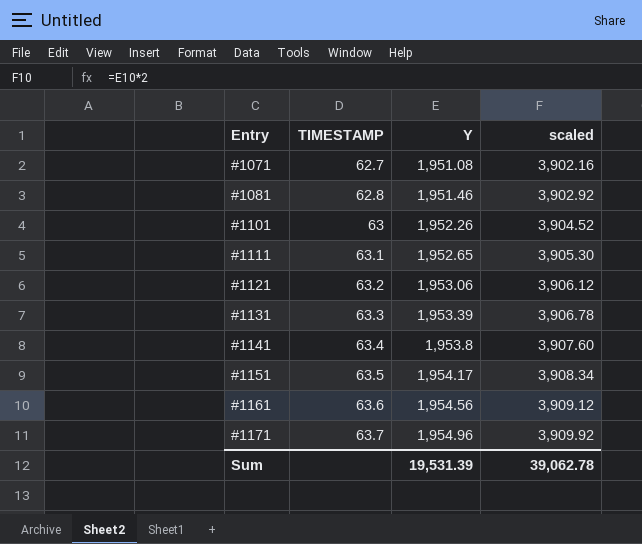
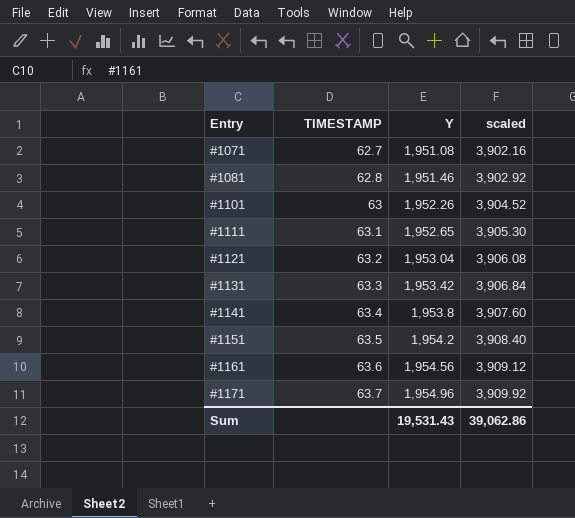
#1121 | Y: 1,953.06 -> 1,953.04
#1121 | scaled: 3,906.12 -> 3,906.08
#1131 | Y: 1,953.39 -> 1,953.42
#1131 | scaled: 3,906.78 -> 3,906.84
#1151 | Y: 1,954.17 -> 1,954.2
#1151 | scaled: 3,908.34 -> 3,908.40
Sum | Y: 19,531.39 -> 19,531.43
Sum | scaled: 39,062.78 -> 39,062.86

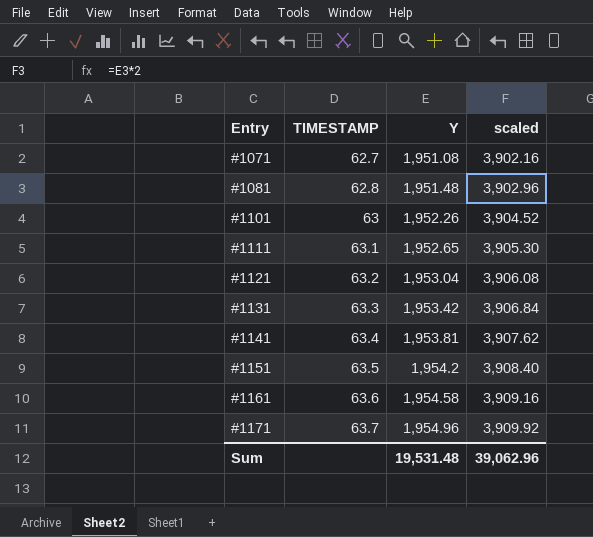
#1081 | Y: 1,951.46 -> 1,951.48
#1081 | scaled: 3,902.92 -> 3,902.96
#1141 | Y: 1,953.8 -> 1,953.81
#1141 | scaled: 3,907.60 -> 3,907.62
#1161 | Y: 1,954.56 -> 1,954.58
#1161 | scaled: 3,909.12 -> 3,909.16
Sum | Y: 19,531.43 -> 19,531.48
Sum | scaled: 39,062.86 -> 39,062.96

